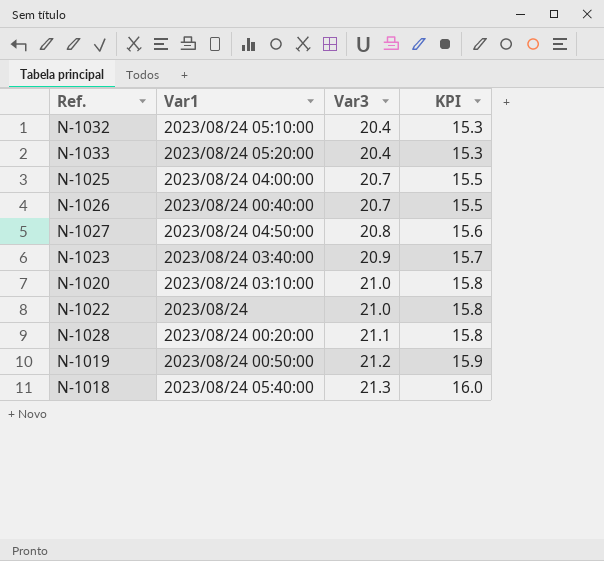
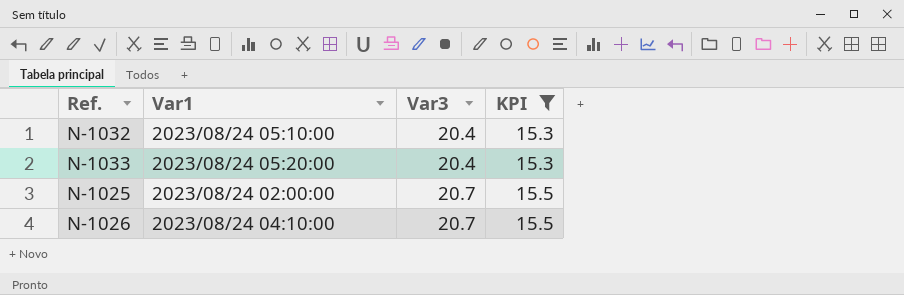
filter: none -> KPI <= 15.5
N-1025 | Var1: 2023/08/24 04:00:00 -> 2023/08/24 02:00:00
N-1026 | Var1: 2023/08/24 00:40:00 -> 2023/08/24 04:10:00

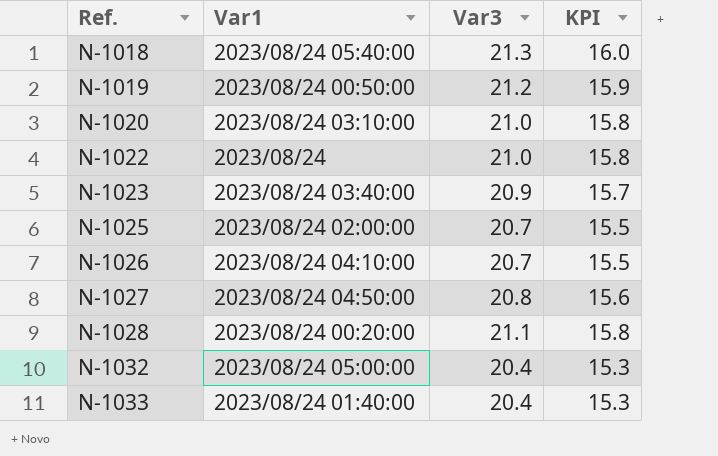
filter: KPI <= 15.5 -> none
row order: Var3 ascending -> Ref. ascending
N-1032 | Var1: 2023/08/24 05:10:00 -> 2023/08/24 05:00:00
N-1033 | Var1: 2023/08/24 05:20:00 -> 2023/08/24 01:40:00

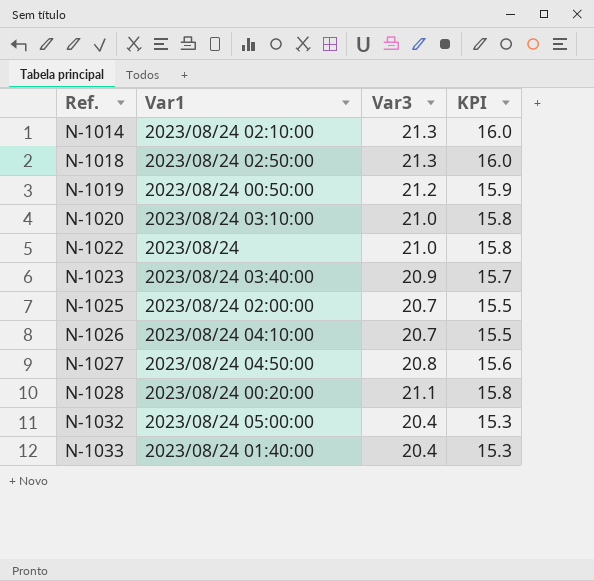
row N-1014: none -> 2023/08/24 02:10:00 | 21.3 | 16.0
N-1018 | Var1: 2023/08/24 05:40:00 -> 2023/08/24 02:50:00

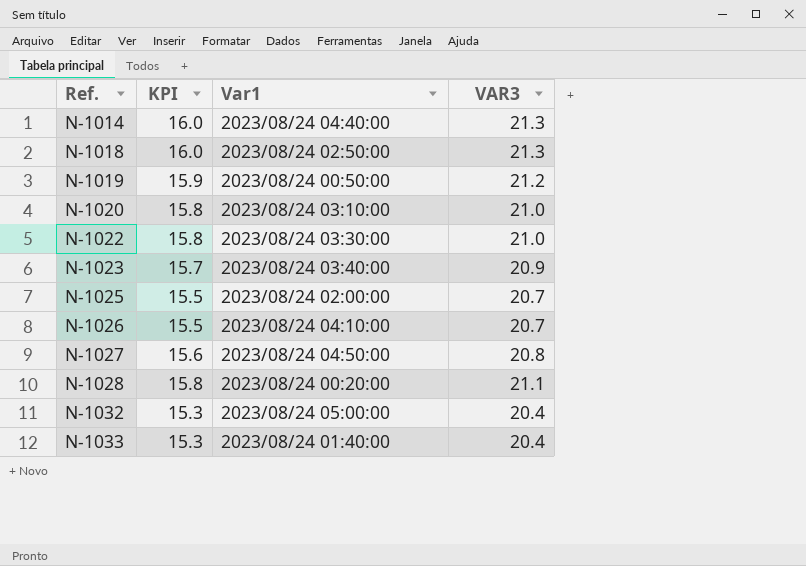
column KPI | position: 4 -> 2
column name: Var3 -> VAR3
N-1014 | Var1: 2023/08/24 02:10:00 -> 2023/08/24 04:40:00
N-1022 | Var1: 2023/08/24 -> 2023/08/24 03:30:00

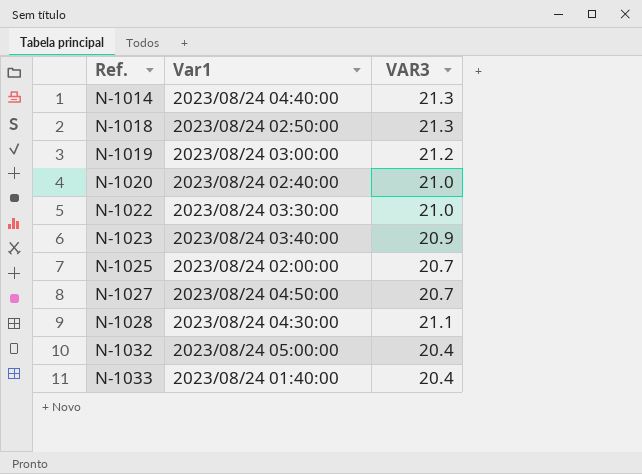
column KPI | formula: [VAR3] * 0.75 -> none
row N-1026: 15.5 | 2023/08/24 04:10:00 | 20.7 -> none
N-1019 | Var1: 2023/08/24 00:50:00 -> 2023/08/24 03:00:00
N-1020 | Var1: 2023/08/24 03:10:00 -> 2023/08/24 02:40:00
N-1027 | VAR3: 20.8 -> 20.7
N-1028 | Var1: 2023/08/24 00:20:00 -> 2023/08/24 04:30:00

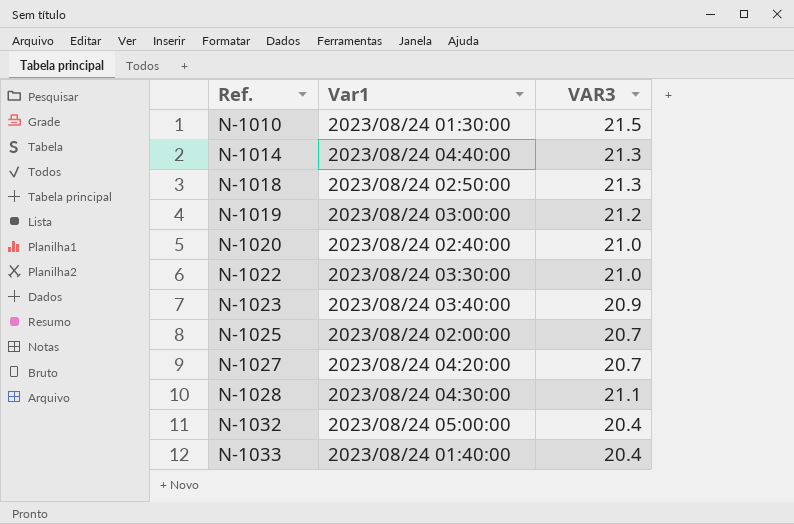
row N-1010: none -> 2023/08/24 01:30:00 | 21.5
N-1027 | Var1: 2023/08/24 04:50:00 -> 2023/08/24 04:20:00

